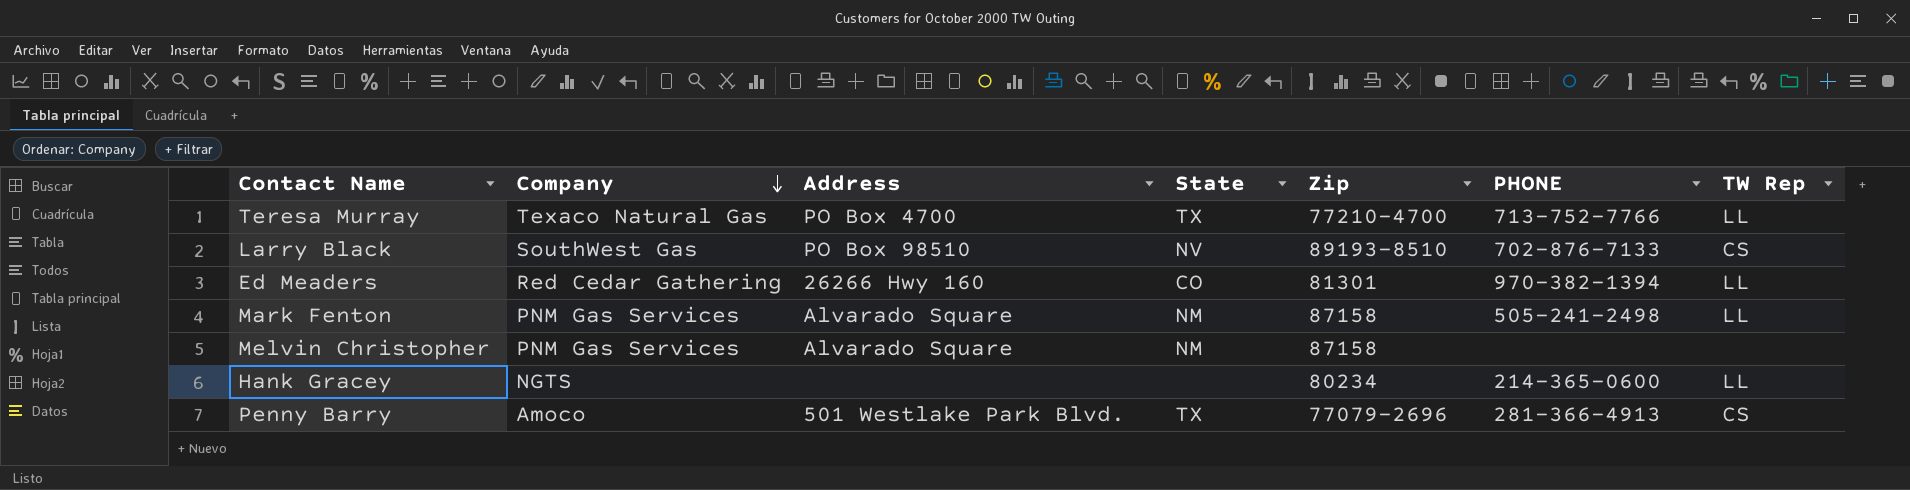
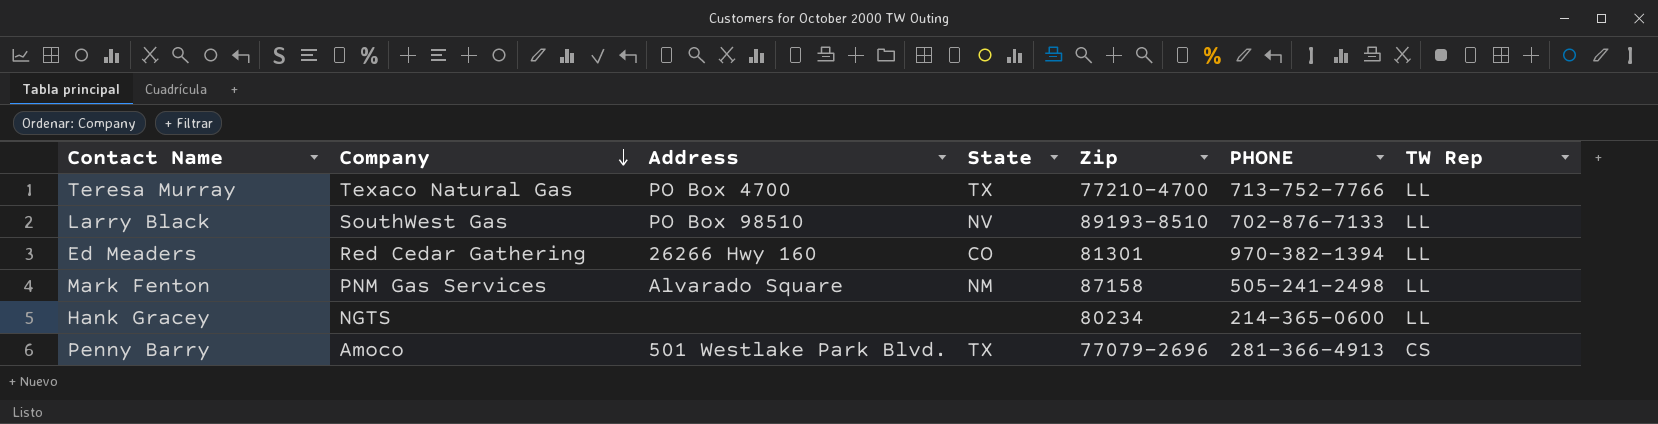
row Melvin Christopher: PNM Gas Services | Alvarado Square | NM | 87158 | none | none -> none
Larry Black | TW Rep: CS -> LL

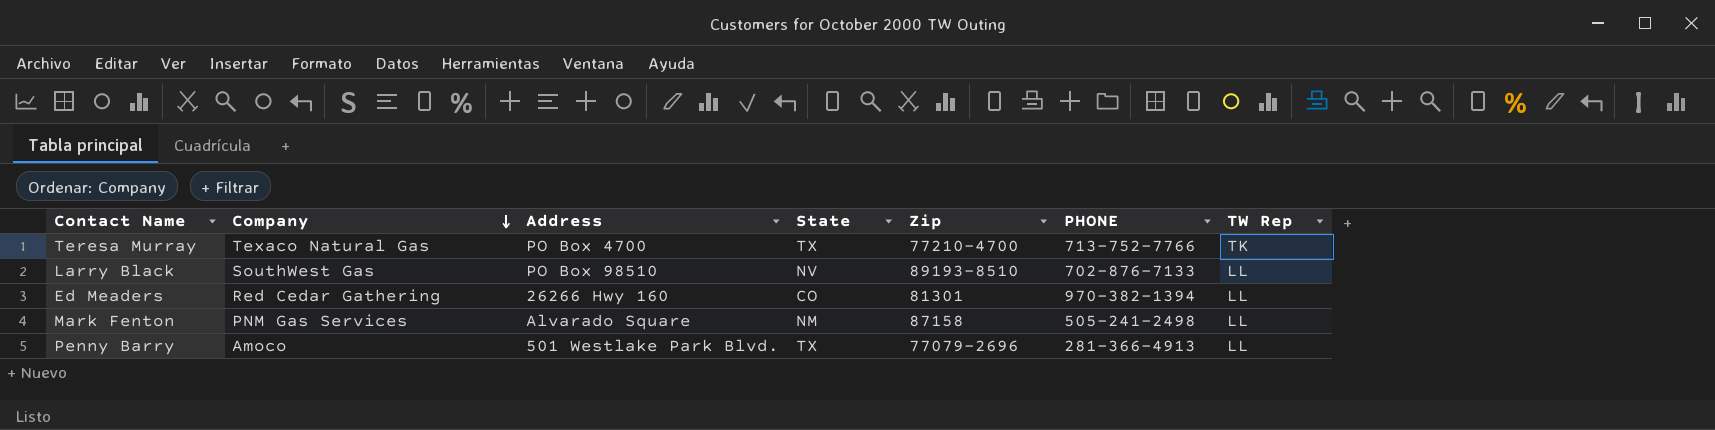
row Hank Gracey: NGTS | none | none | 80234 | 214-365-0600 | LL -> none
Teresa Murray | TW Rep: LL -> TK
Penny Barry | TW Rep: CS -> LL

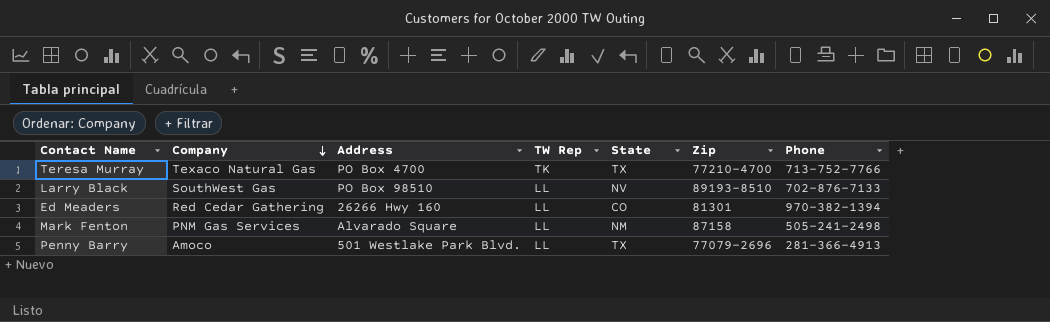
column TW Rep | position: 7 -> 4
column name: PHONE -> Phone

